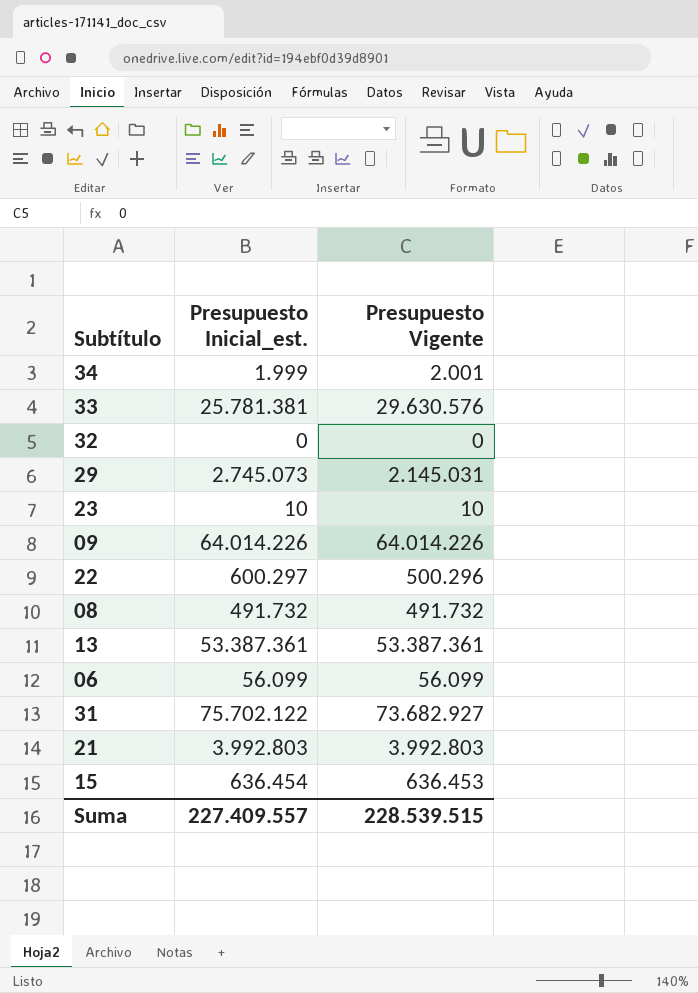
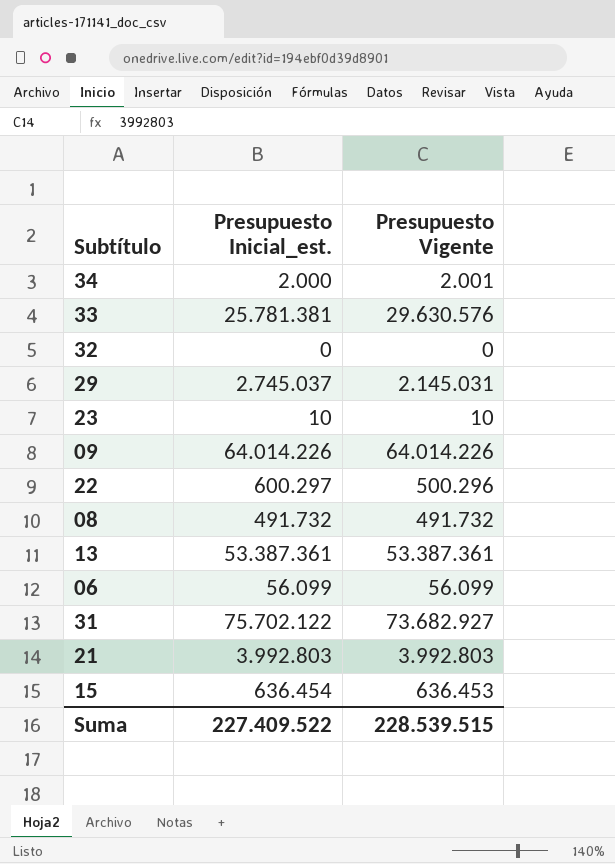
34 | Presupuesto Inicial_est.: 1.999 -> 2.000
29 | Presupuesto Inicial_est.: 2.745.073 -> 2.745.037
Suma | Presupuesto Inicial_est.: 227.409.557 -> 227.409.522

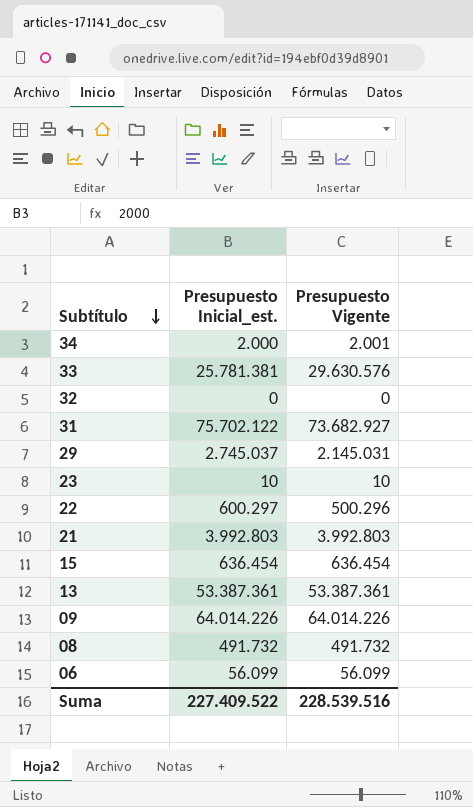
row order: none -> Subtítulo descending
15 | Presupuesto Vigente: 636.453 -> 636.454
Suma | Presupuesto Vigente: 228.539.515 -> 228.539.516

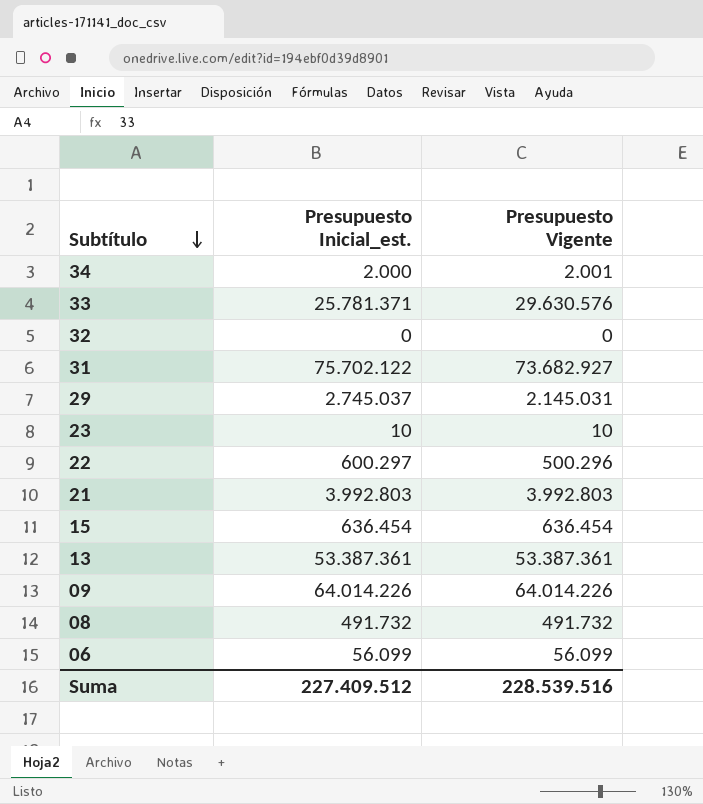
33 | Presupuesto Inicial_est.: 25.781.381 -> 25.781.371
Suma | Presupuesto Inicial_est.: 227.409.522 -> 227.409.512

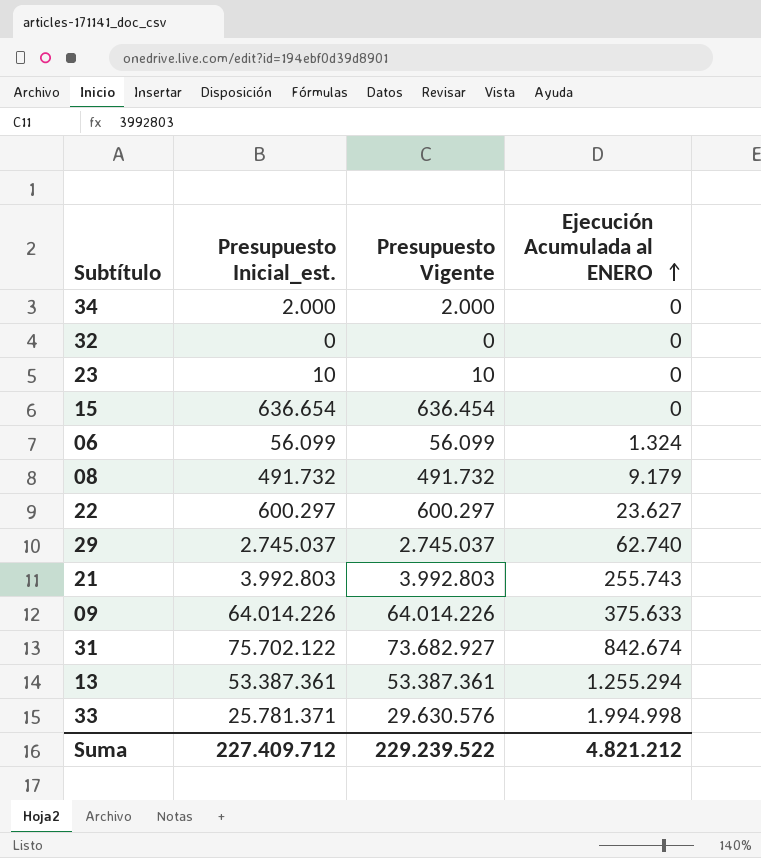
row order: Subtítulo descending -> Ejecución Acumulada al ENERO ascending
column Ejecución Acumulada al ENERO | position: none -> 4
34 | Presupuesto Vigente: 2.001 -> 2.000
15 | Presupuesto Inicial_est.: 636.454 -> 636.654
22 | Presupuesto Vigente: 500.296 -> 600.297
29 | Presupuesto Vigente: 2.145.031 -> 2.745.037
Suma | Presupuesto Inicial_est.: 227.409.512 -> 227.409.712
Suma | Presupuesto Vigente: 228.539.516 -> 229.239.522

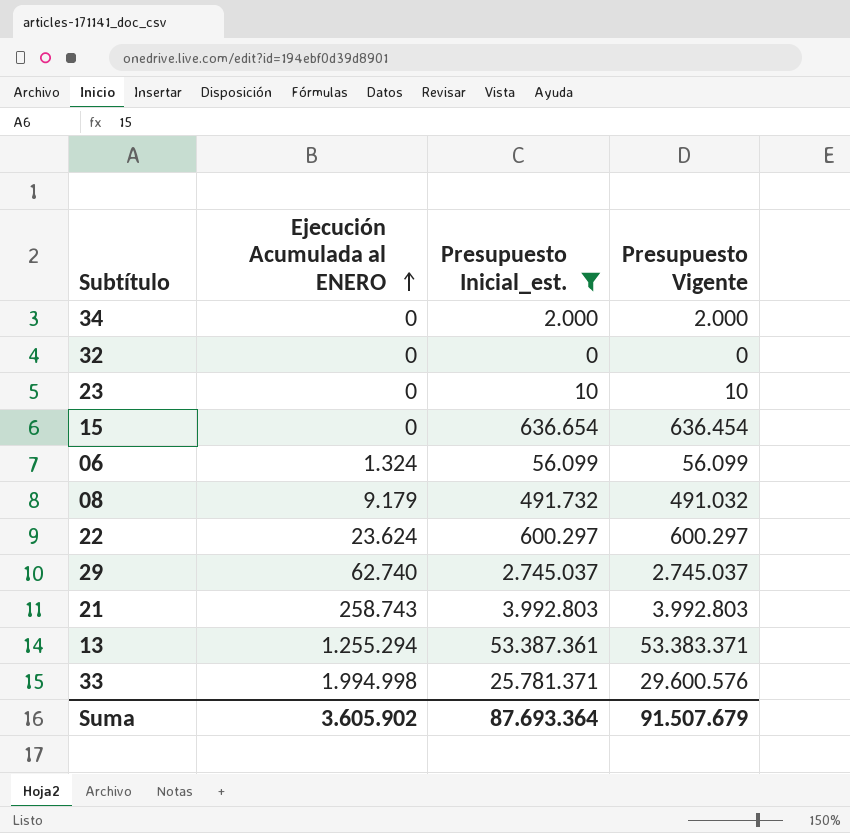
filter: none -> Presupuesto Inicial_est. <= 53.387.361
column Ejecución Acumulada al ENERO | position: 4 -> 2
08 | Presupuesto Vigente: 491.732 -> 491.032
22 | Ejecución Acumulada al ENERO: 23.627 -> 23.624
21 | Ejecución Acumulada al ENERO: 255.743 -> 258.743
13 | Presupuesto Vigente: 53.387.361 -> 53.383.371
33 | Presupuesto Vigente: 29.630.576 -> 29.600.576
Suma | Ejecución Acumulada al ENERO: 4.821.212 -> 3.605.902
Suma | Presupuesto Inicial_est.: 227.409.712 -> 87.693.364
Suma | Presupuesto Vigente: 229.239.522 -> 91.507.679

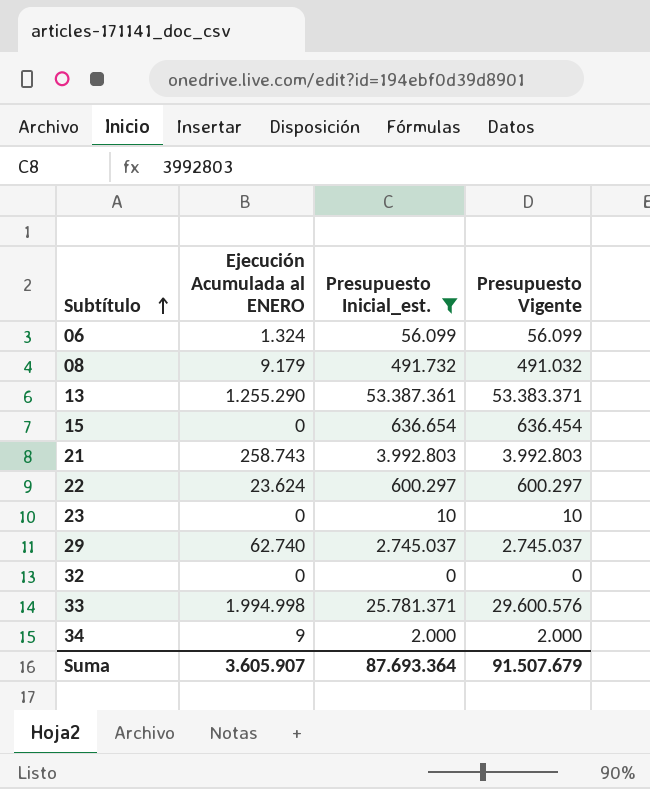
row order: Ejecución Acumulada al ENERO ascending -> Subtítulo ascending
13 | Ejecución Acumulada al ENERO: 1.255.294 -> 1.255.290
34 | Ejecución Acumulada al ENERO: 0 -> 9
Suma | Ejecución Acumulada al ENERO: 3.605.902 -> 3.605.907

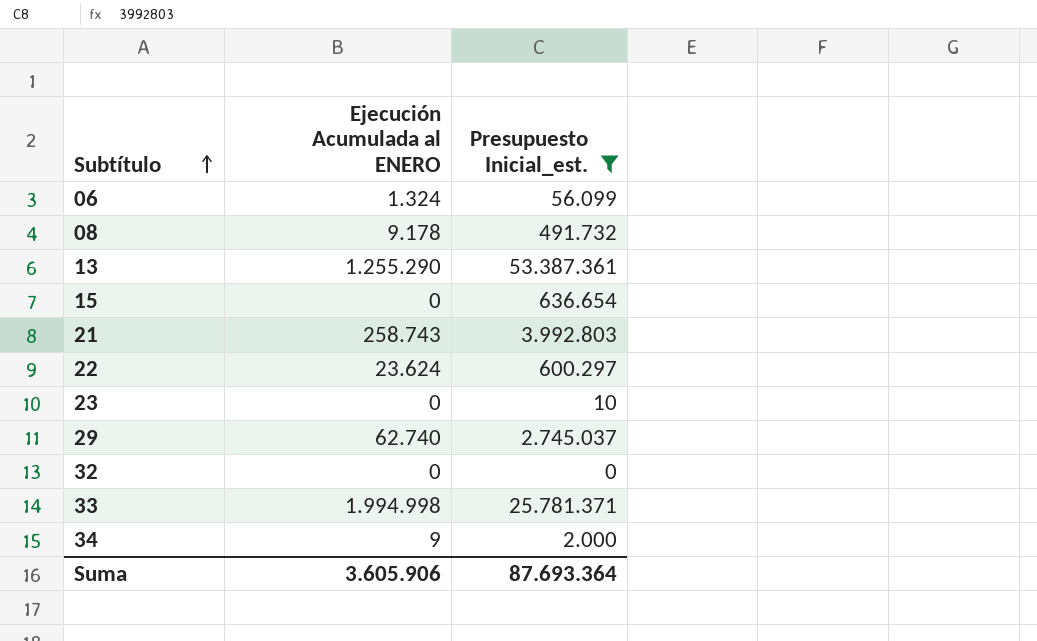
column Presupuesto Vigente | position: 4 -> none
08 | Ejecución Acumulada al ENERO: 9.179 -> 9.178
Suma | Ejecución Acumulada al ENERO: 3.605.907 -> 3.605.906

